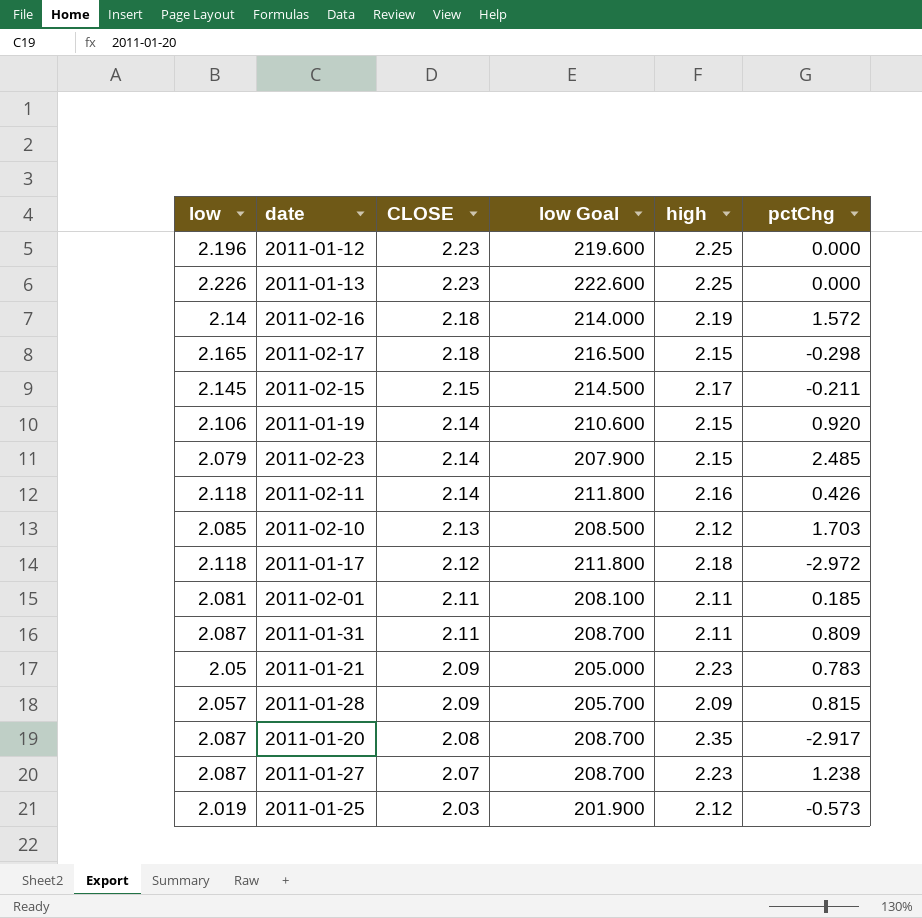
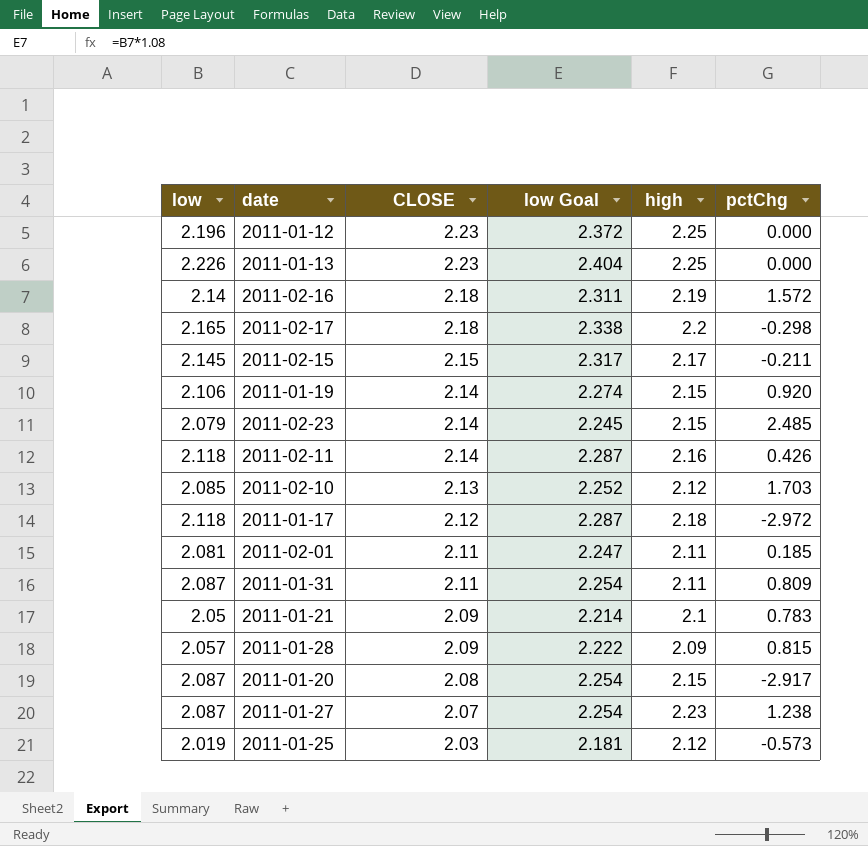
column low Goal | formula: [low] * 100 -> [low] * 1.08
2011-02-17 | high: 2.15 -> 2.2
2011-01-21 | high: 2.23 -> 2.1
2011-01-20 | high: 2.35 -> 2.15

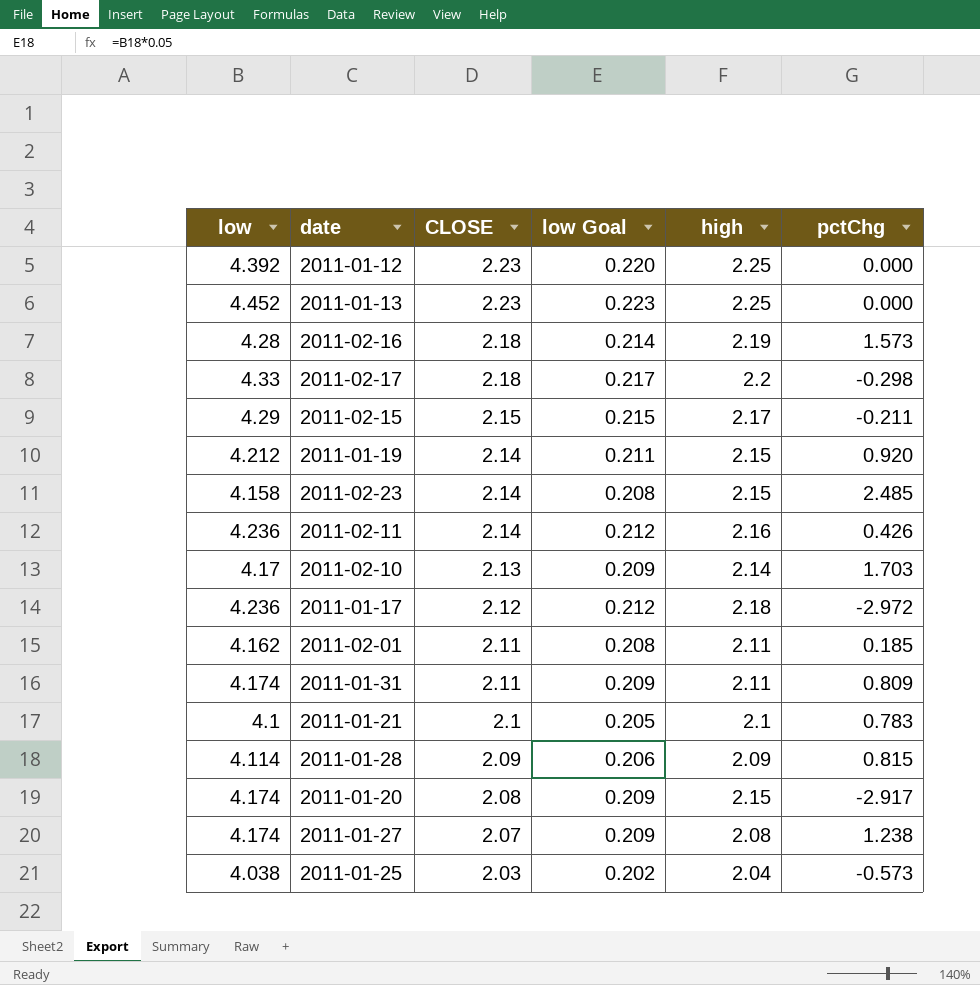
column low Goal | formula: [low] * 1.08 -> [low] * 0.05
2011-01-12 | low: 2.196 -> 4.392
2011-01-13 | low: 2.226 -> 4.452
2011-02-16 | low: 2.14 -> 4.28
2011-02-16 | pctChg: 1.572 -> 1.573
2011-02-17 | low: 2.165 -> 4.33
2011-02-15 | low: 2.145 -> 4.29
2011-01-19 | low: 2.106 -> 4.212
2011-02-23 | low: 2.079 -> 4.158
2011-02-11 | low: 2.118 -> 4.236
2011-02-10 | low: 2.085 -> 4.17
2011-02-10 | high: 2.12 -> 2.14
2011-01-17 | low: 2.118 -> 4.236
2011-02-01 | low: 2.081 -> 4.162
2011-01-31 | low: 2.087 -> 4.174
2011-01-21 | low: 2.05 -> 4.1
2011-01-21 | CLOSE: 2.09 -> 2.1
2011-01-28 | low: 2.057 -> 4.114
2011-01-20 | low: 2.087 -> 4.174
2011-01-27 | low: 2.087 -> 4.174
2011-01-27 | high: 2.23 -> 2.08
2011-01-25 | low: 2.019 -> 4.038
2011-01-25 | high: 2.12 -> 2.04

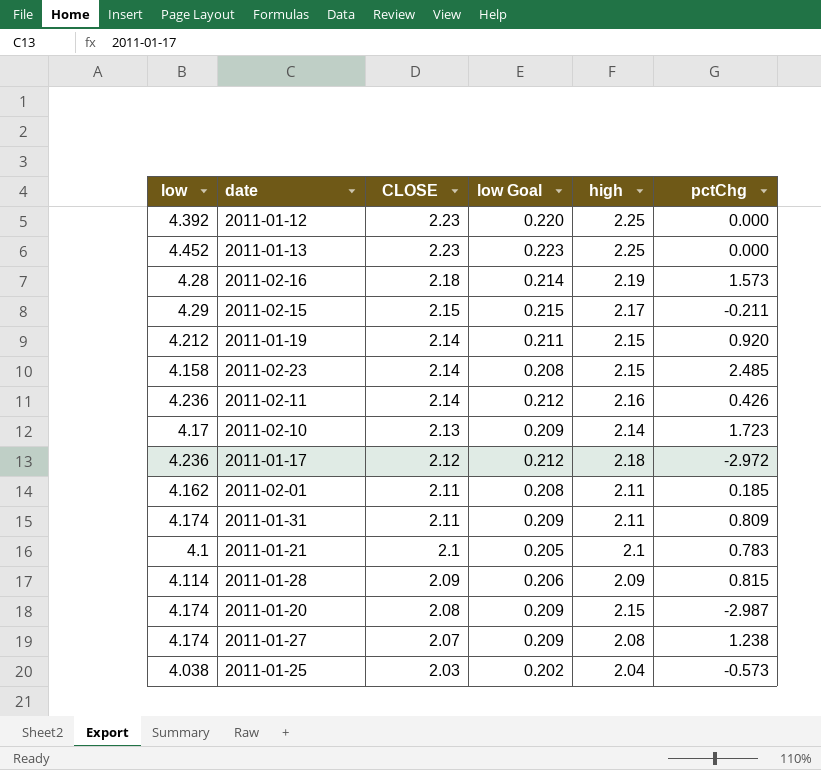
row 2011-02-17: 4.33 | 2.18 | 0.217 | 2.2 | -0.298 -> none
2011-02-10 | pctChg: 1.703 -> 1.723
2011-01-20 | pctChg: -2.917 -> -2.987

